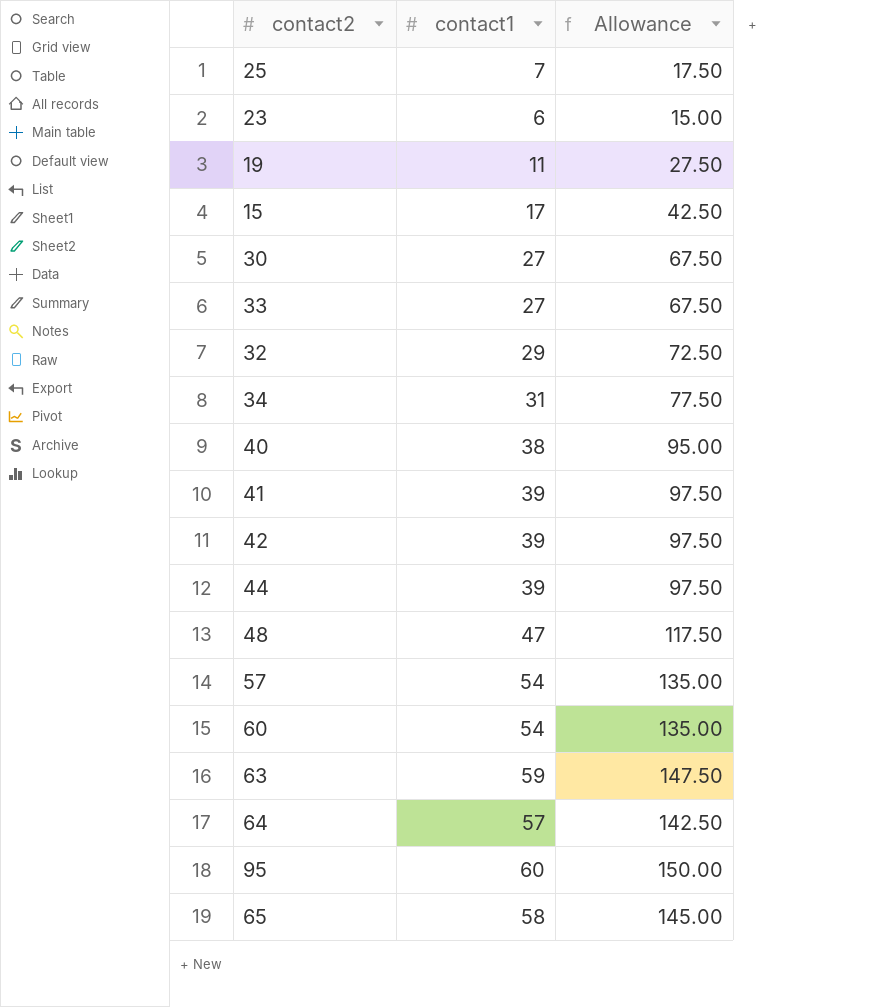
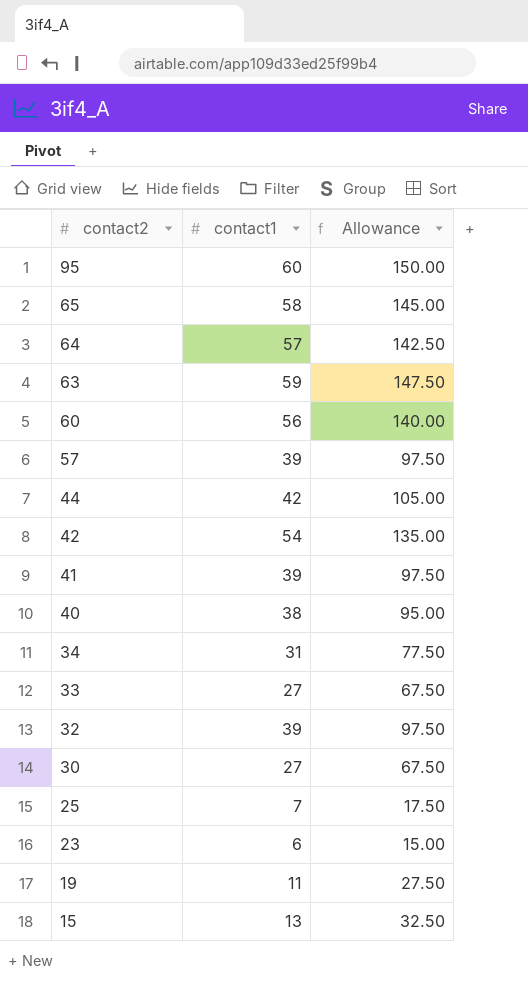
row order: none -> contact2 descending
row 48: 47 | 117.50 -> none
60 | contact1: 54 -> 56
60 | Allowance: 135.00 -> 140.00
57 | contact1: 54 -> 39
57 | Allowance: 135.00 -> 97.50
44 | contact1: 39 -> 42
44 | Allowance: 97.50 -> 105.00
42 | contact1: 39 -> 54
42 | Allowance: 97.50 -> 135.00
32 | contact1: 29 -> 39
32 | Allowance: 72.50 -> 97.50
15 | contact1: 17 -> 13
15 | Allowance: 42.50 -> 32.50

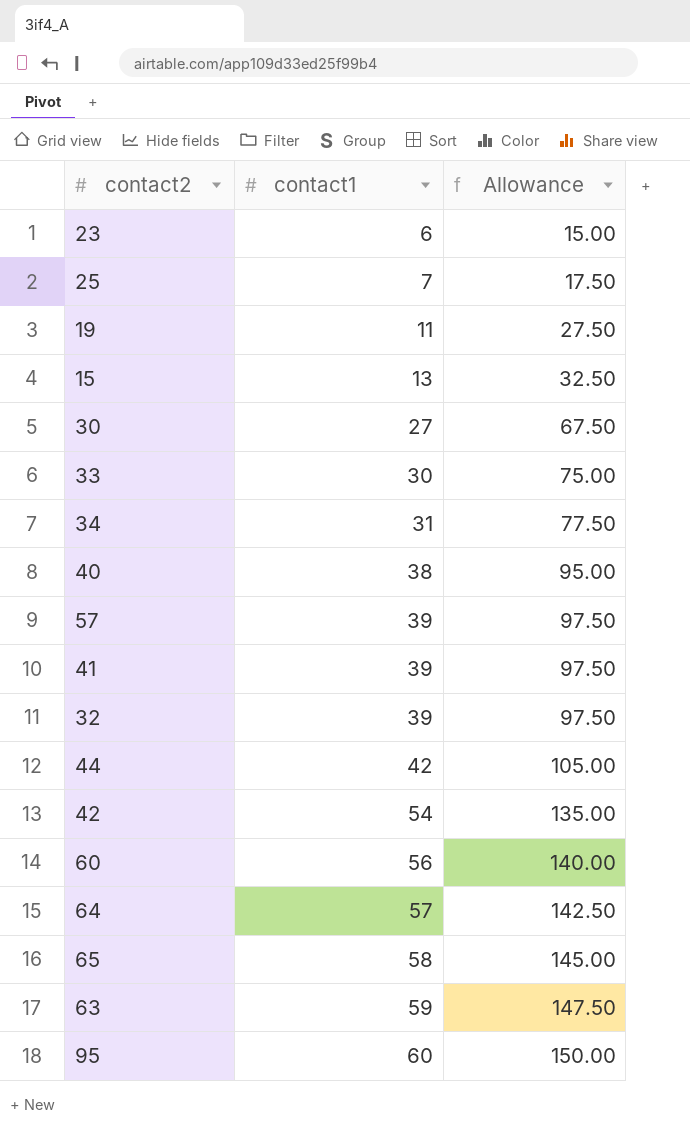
row order: contact2 descending -> contact1 ascending
33 | contact1: 27 -> 30
33 | Allowance: 67.50 -> 75.00

